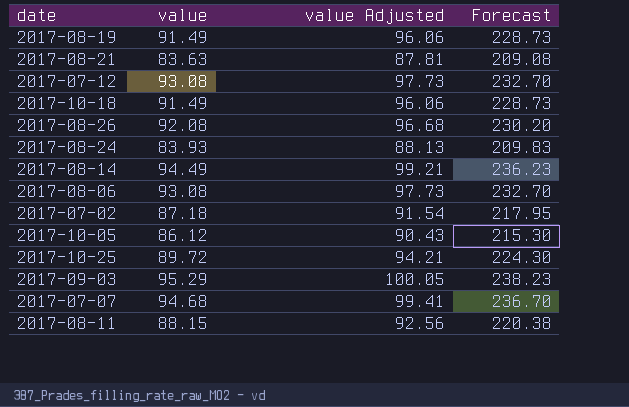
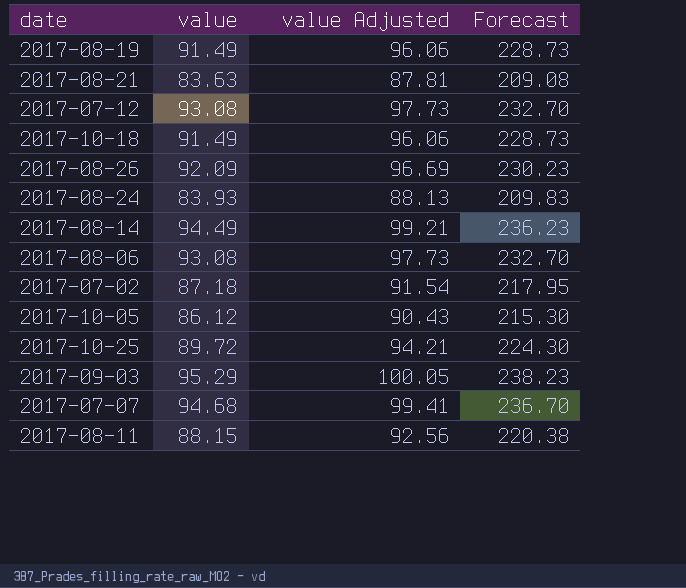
2017-08-26 | value: 92.08 -> 92.09
2017-08-26 | value Adjusted: 96.68 -> 96.69
2017-08-26 | Forecast: 230.20 -> 230.23

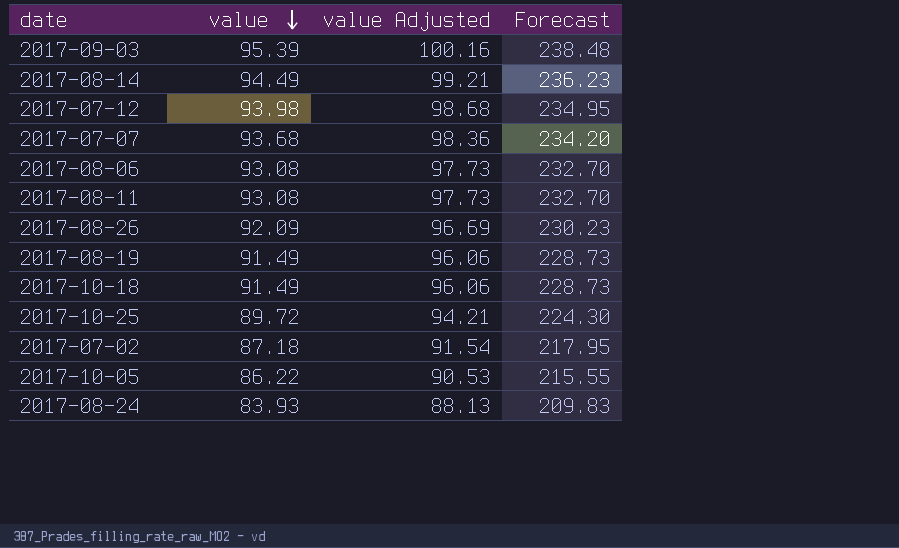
row order: none -> value descending
row 2017-08-21: 83.63 | 87.81 | 209.08 -> none
2017-09-03 | value: 95.29 -> 95.39
2017-09-03 | value Adjusted: 100.05 -> 100.16
2017-09-03 | Forecast: 238.23 -> 238.48
2017-07-12 | value: 93.08 -> 93.98
2017-07-12 | value Adjusted: 97.73 -> 98.68
2017-07-12 | Forecast: 232.70 -> 234.95
2017-07-07 | value: 94.68 -> 93.68
2017-07-07 | value Adjusted: 99.41 -> 98.36
2017-07-07 | Forecast: 236.70 -> 234.20
2017-08-11 | value: 88.15 -> 93.08
2017-08-11 | value Adjusted: 92.56 -> 97.73
2017-08-11 | Forecast: 220.38 -> 232.70
2017-10-05 | value: 86.12 -> 86.22
2017-10-05 | value Adjusted: 90.43 -> 90.53
2017-10-05 | Forecast: 215.30 -> 215.55

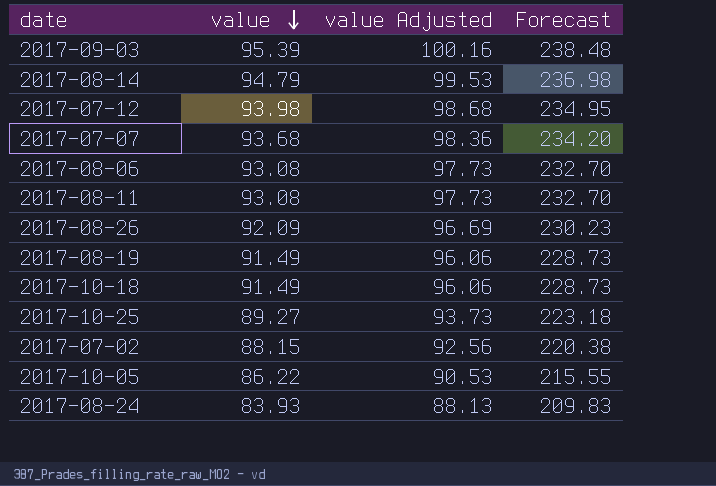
2017-08-14 | value: 94.49 -> 94.79
2017-08-14 | value Adjusted: 99.21 -> 99.53
2017-08-14 | Forecast: 236.23 -> 236.98
2017-10-25 | value: 89.72 -> 89.27
2017-10-25 | value Adjusted: 94.21 -> 93.73
2017-10-25 | Forecast: 224.30 -> 223.18
2017-07-02 | value: 87.18 -> 88.15
2017-07-02 | value Adjusted: 91.54 -> 92.56
2017-07-02 | Forecast: 217.95 -> 220.38

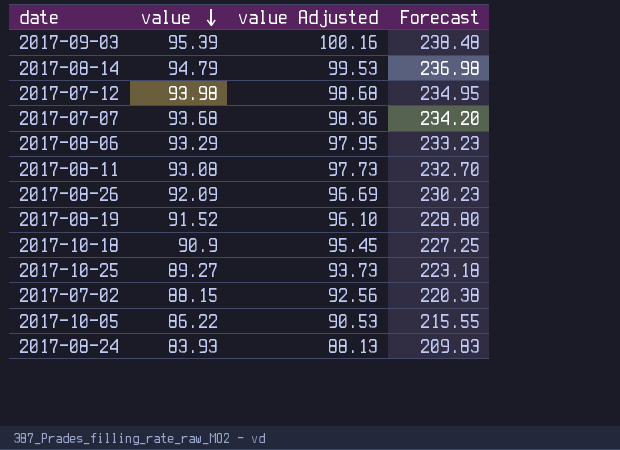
2017-08-06 | value: 93.08 -> 93.29
2017-08-06 | value Adjusted: 97.73 -> 97.95
2017-08-06 | Forecast: 232.70 -> 233.23
2017-08-19 | value: 91.49 -> 91.52
2017-08-19 | value Adjusted: 96.06 -> 96.10
2017-08-19 | Forecast: 228.73 -> 228.80
2017-10-18 | value: 91.49 -> 90.9
2017-10-18 | value Adjusted: 96.06 -> 95.45
2017-10-18 | Forecast: 228.73 -> 227.25

